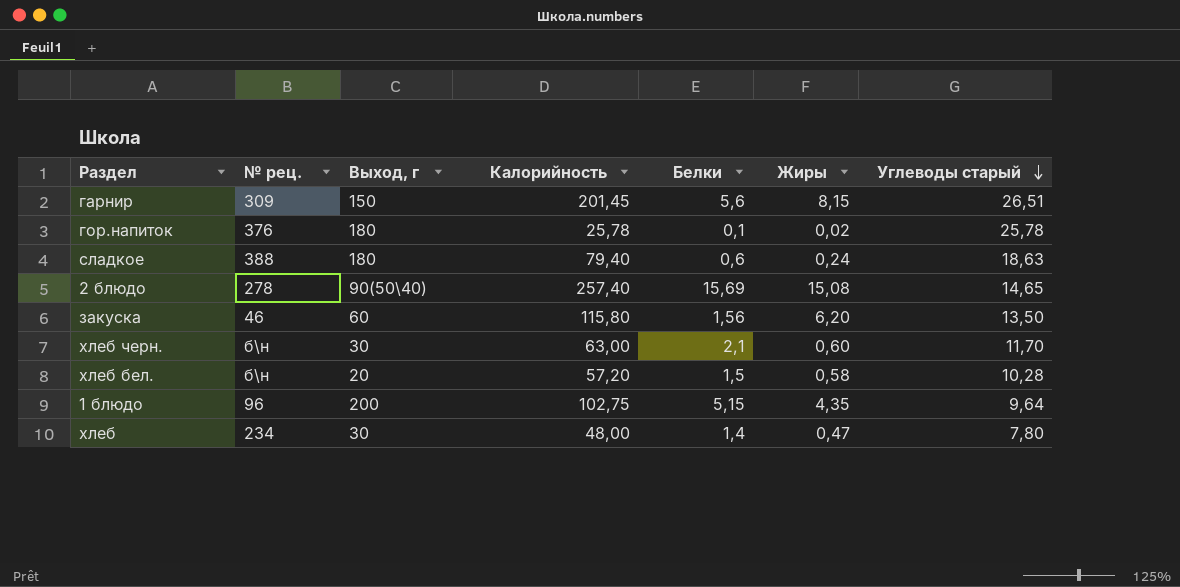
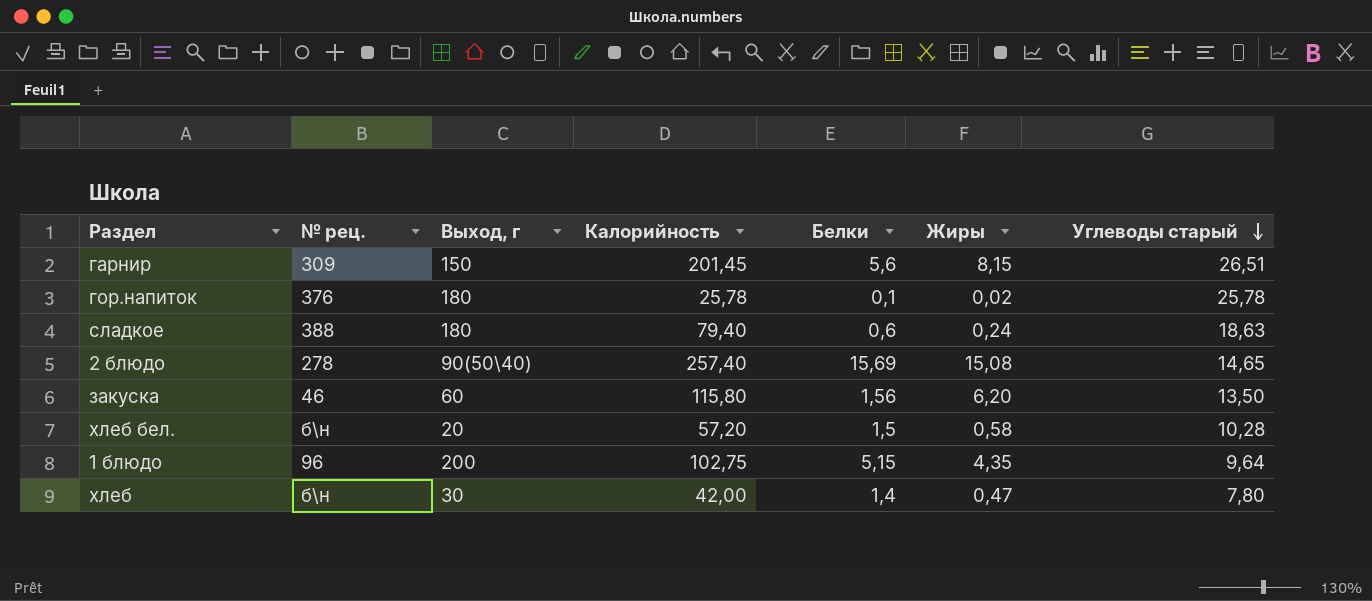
row хлеб черн.: б\н | 30 | 63,00 | 2,1 | 0,60 | 11,70 -> none
хлеб | № рец.: 234 -> б\н
хлеб | Калорийность: 48,00 -> 42,00

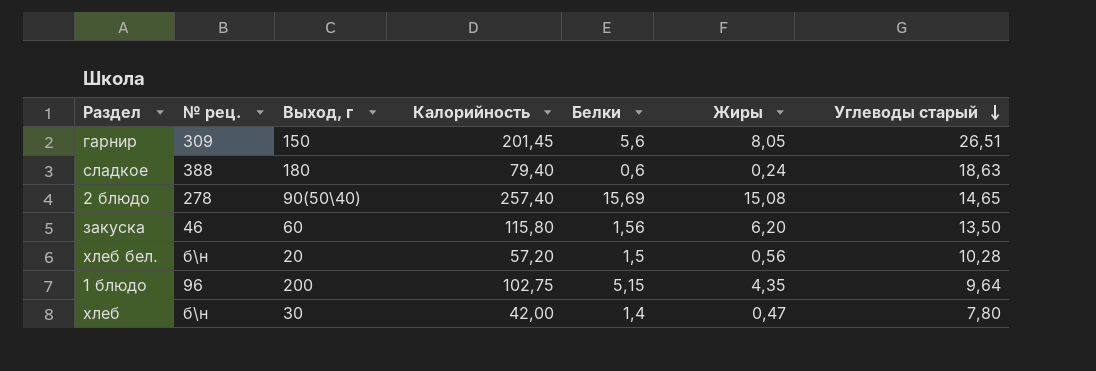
row гор.напиток: 376 | 180 | 25,78 | 0,1 | 0,02 | 25,78 -> none
гарнир | Жиры: 8,15 -> 8,05
хлеб бел. | Жиры: 0,58 -> 0,56

